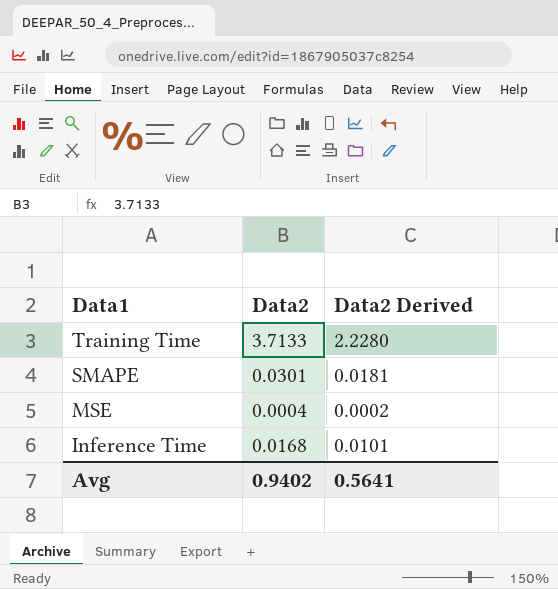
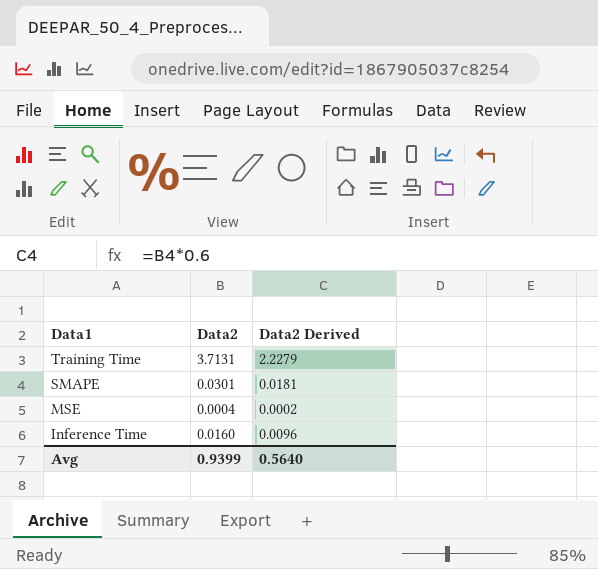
Training Time | Data2: 3.7133 -> 3.7131
Training Time | Data2 Derived: 2.2280 -> 2.2279
Inference Time | Data2: 0.0168 -> 0.0160
Inference Time | Data2 Derived: 0.0101 -> 0.0096
Avg | Data2: 0.9402 -> 0.9399
Avg | Data2 Derived: 0.5641 -> 0.5640

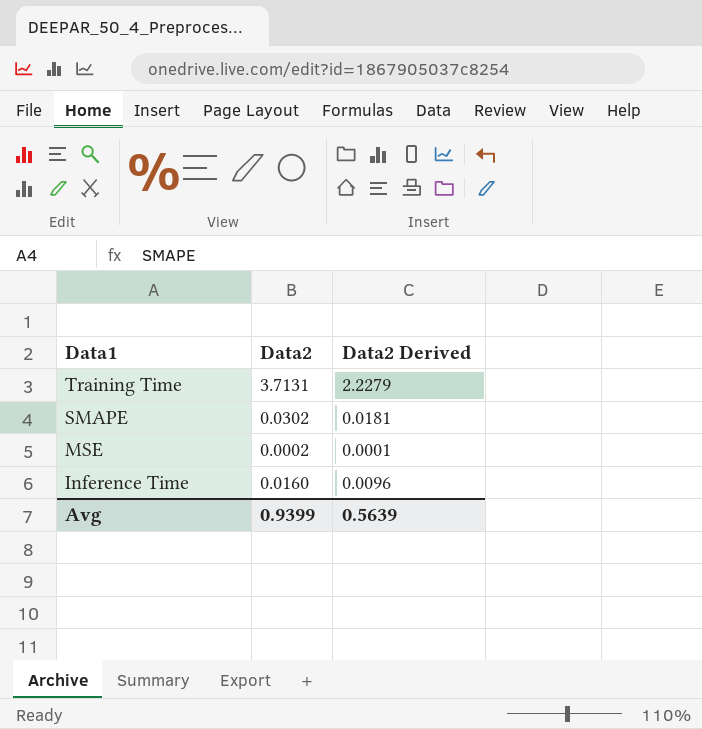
SMAPE | Data2: 0.0301 -> 0.0302
MSE | Data2: 0.0004 -> 0.0002
MSE | Data2 Derived: 0.0002 -> 0.0001
Avg | Data2 Derived: 0.5640 -> 0.5639

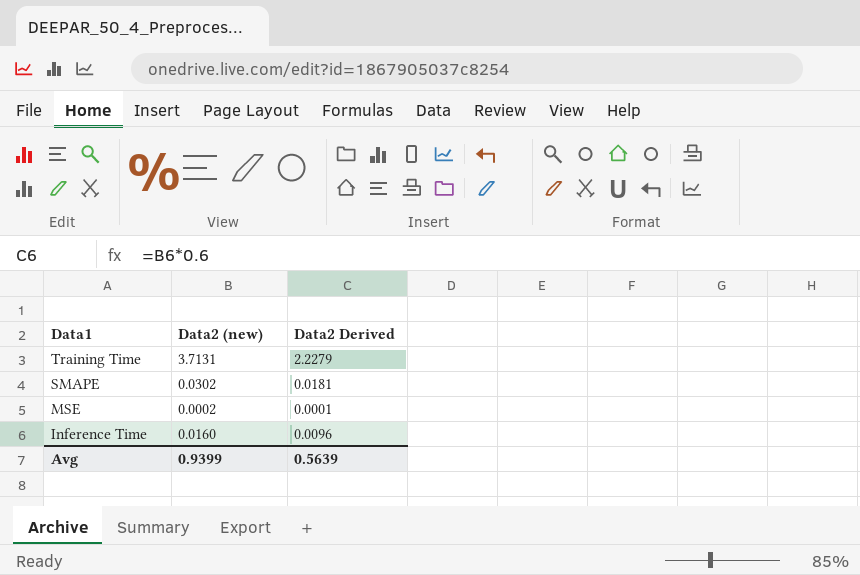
column name: Data2 -> Data2 (new)

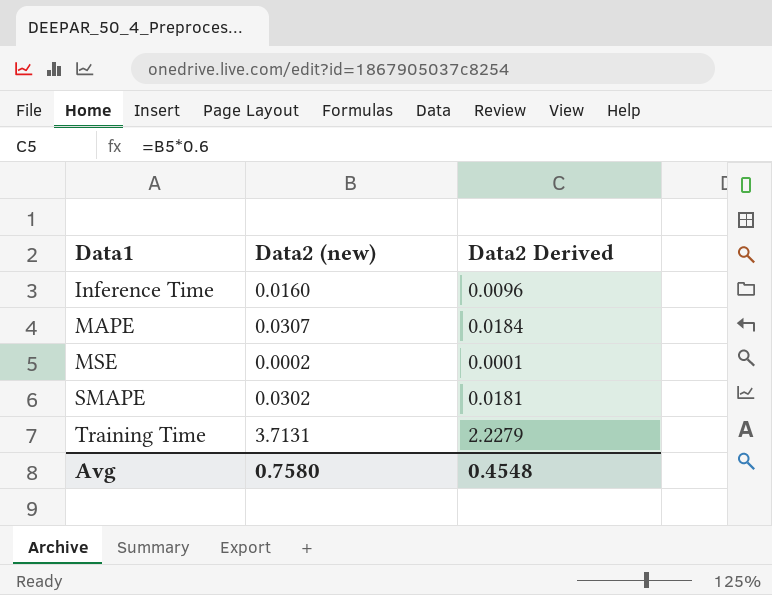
row order: Data1 descending -> Data1 ascending
row MAPE: none -> 0.0307 | 0.0184
Avg | Data2 (new): 0.9399 -> 0.7580
Avg | Data2 Derived: 0.5639 -> 0.4548

